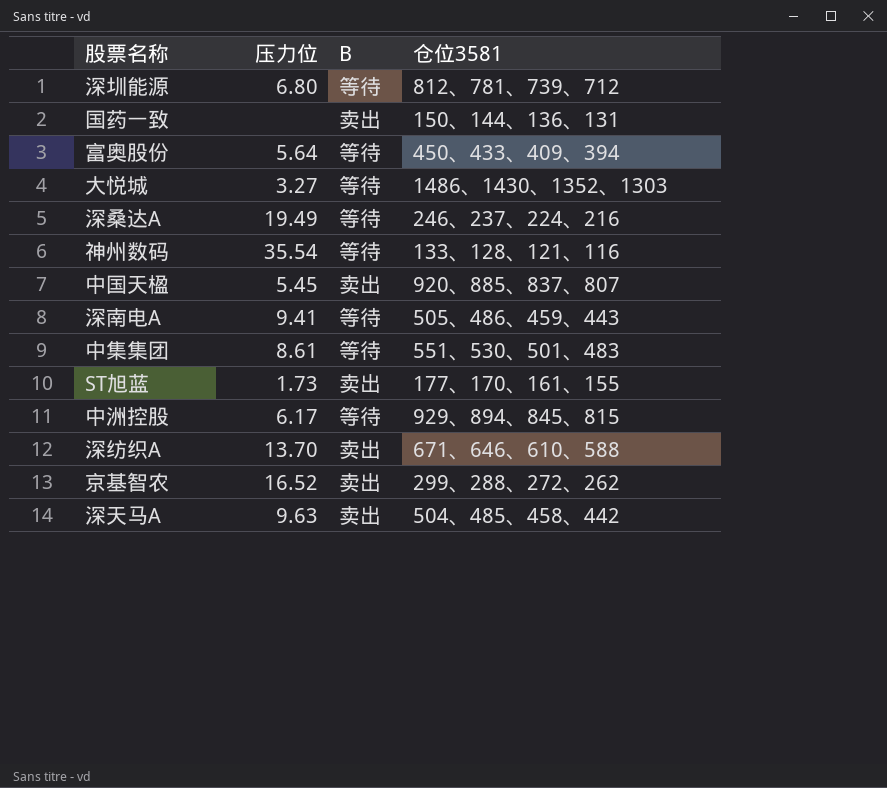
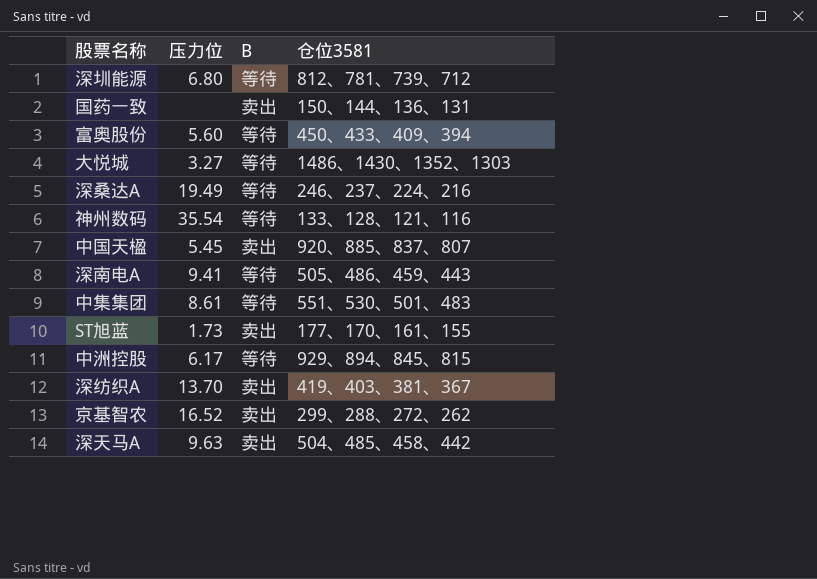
富奥股份 | 压力位: 5.64 -> 5.60
深纺织A | 仓位3581: 671、646、610、588 -> 419、403、381、367

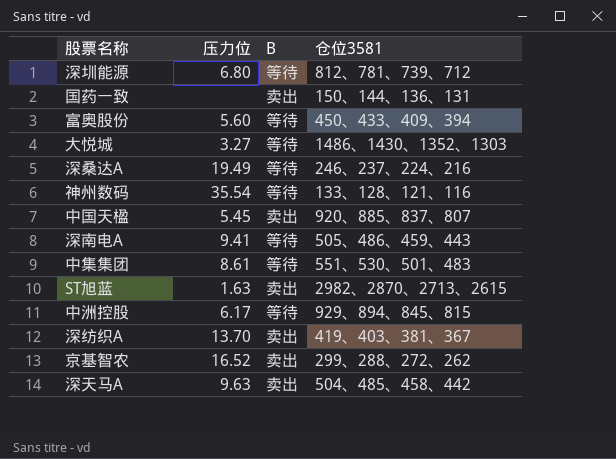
ST旭蓝 | 压力位: 1.73 -> 1.63
ST旭蓝 | 仓位3581: 177、170、161、155 -> 2982、2870、2713、2615

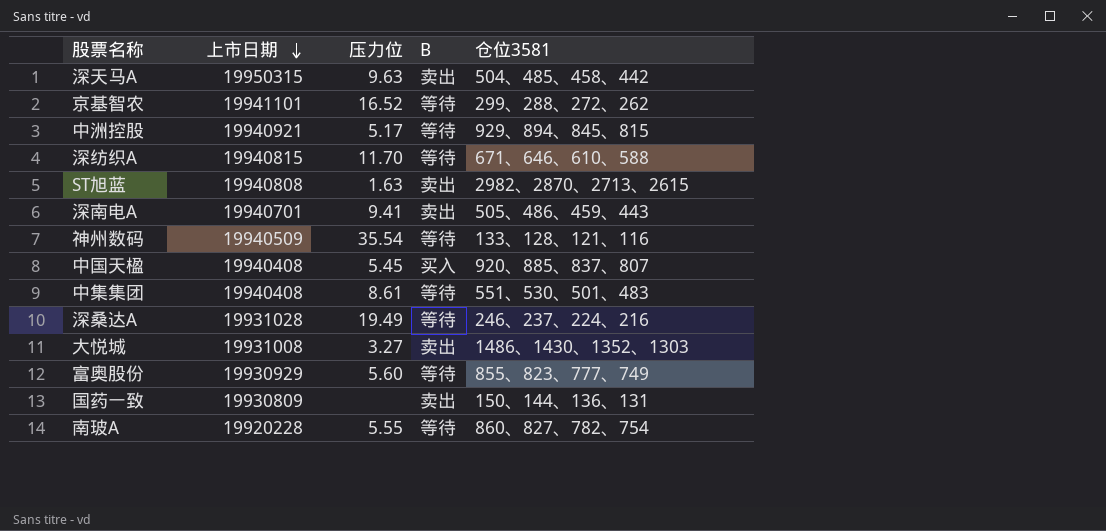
row order: none -> 上市日期 descending
column 上市日期 | position: none -> 2
row 深圳能源: 6.80 | 等待 | 812、781、739、712 -> none
京基智农 | B: 卖出 -> 等待
中洲控股 | 压力位: 6.17 -> 5.17
深纺织A | 压力位: 13.70 -> 11.70
深纺织A | B: 卖出 -> 等待
深纺织A | 仓位3581: 419、403、381、367 -> 671、646、610、588
深南电A | B: 等待 -> 卖出
中国天楹 | B: 卖出 -> 买入
大悦城 | B: 等待 -> 卖出
富奥股份 | 仓位3581: 450、433、409、394 -> 855、823、777、749
row 南玻A: none -> 19920228 | 5.55 | 等待 | 860、827、782、754

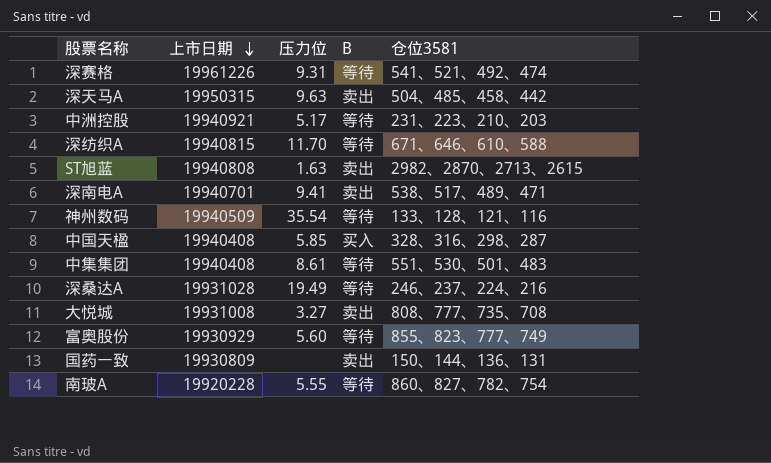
row 京基智农: 19941101 | 16.52 | 等待 | 299、288、272、262 -> none
row 深赛格: none -> 19961226 | 9.31 | 等待 | 541、521、492、474
中洲控股 | 仓位3581: 929、894、845、815 -> 231、223、210、203
深南电A | 仓位3581: 505、486、459、443 -> 538、517、489、471
中国天楹 | 压力位: 5.45 -> 5.85
中国天楹 | 仓位3581: 920、885、837、807 -> 328、316、298、287
大悦城 | 仓位3581: 1486、1430、1352、1303 -> 808、777、735、708

